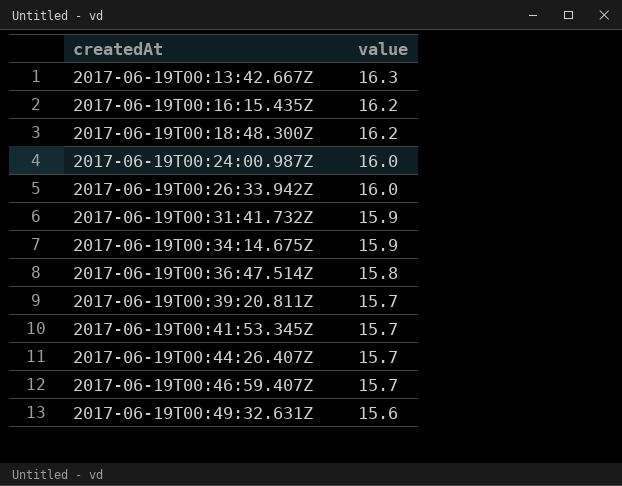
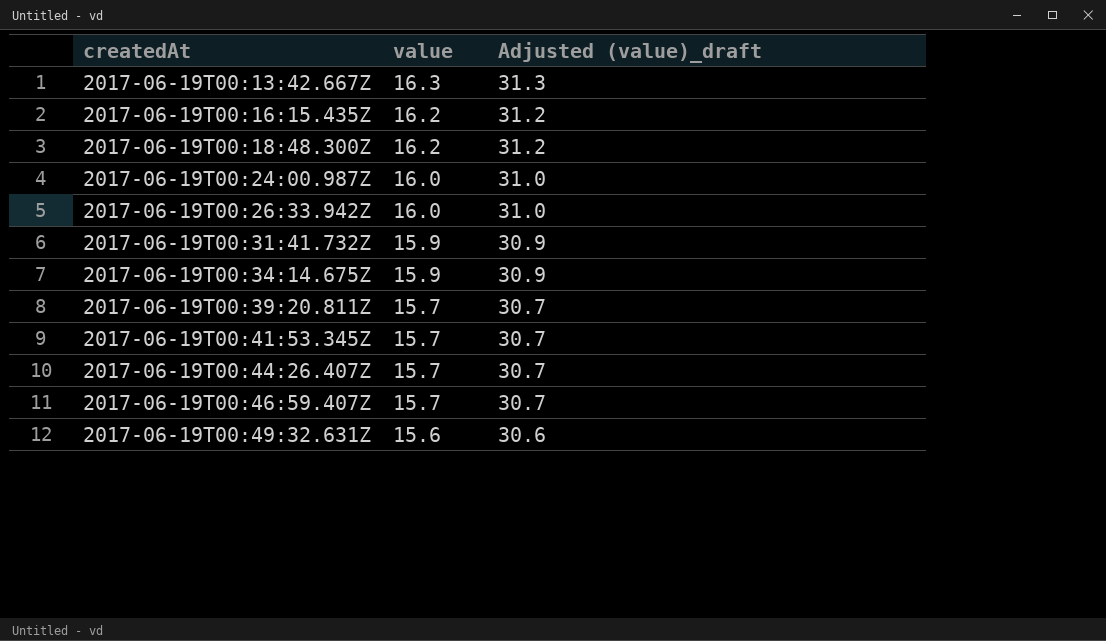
column Adjusted (value)_draft | formula: none -> [value] + 15
row 2017-06-19T00:36:47.514Z: 15.8 -> none

